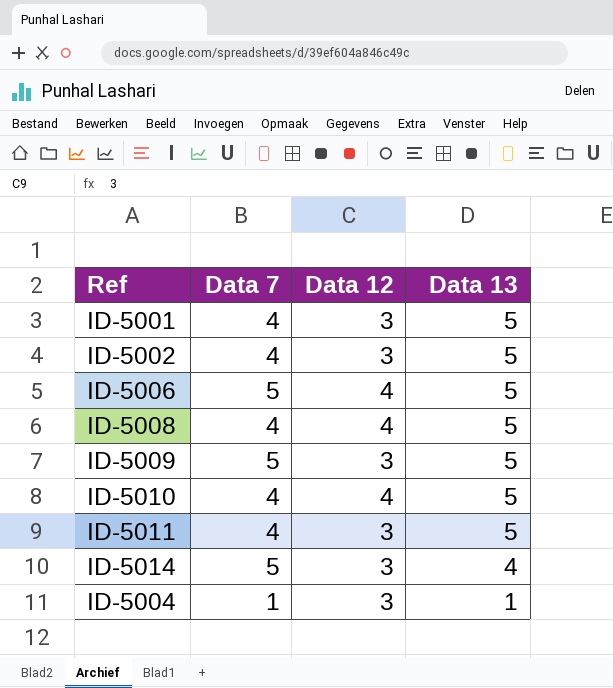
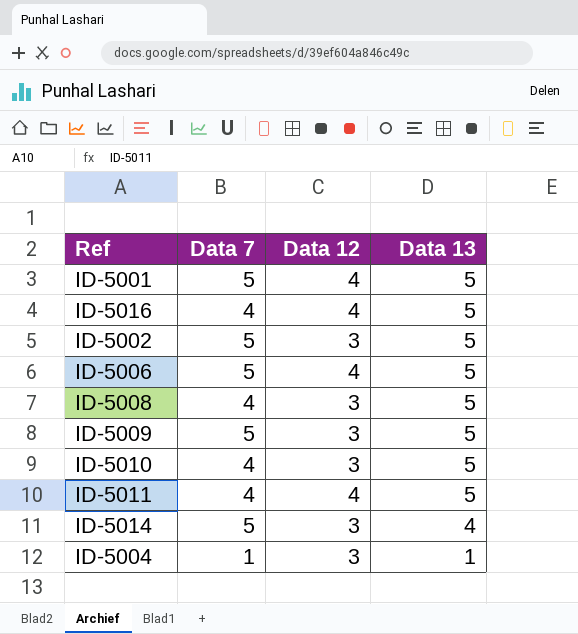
ID-5001 | Data 7: 4 -> 5
ID-5001 | Data 12: 3 -> 4
row ID-5016: none -> 4 | 4 | 5
ID-5002 | Data 7: 4 -> 5
ID-5008 | Data 12: 4 -> 3
ID-5010 | Data 12: 4 -> 3
ID-5011 | Data 12: 3 -> 4

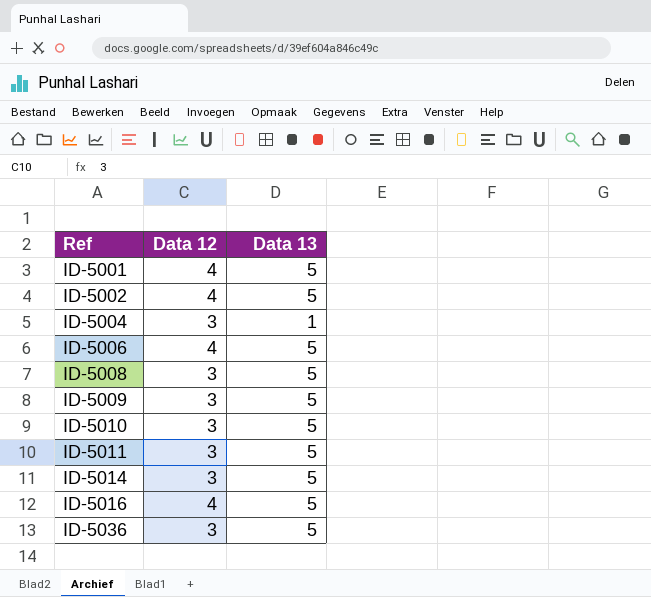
row order: Data 13 descending -> Ref ascending
column Data 7 | position: 2 -> none
ID-5002 | Data 12: 3 -> 4
ID-5011 | Data 12: 4 -> 3
ID-5014 | Data 13: 4 -> 5
row ID-5036: none -> 3 | 5

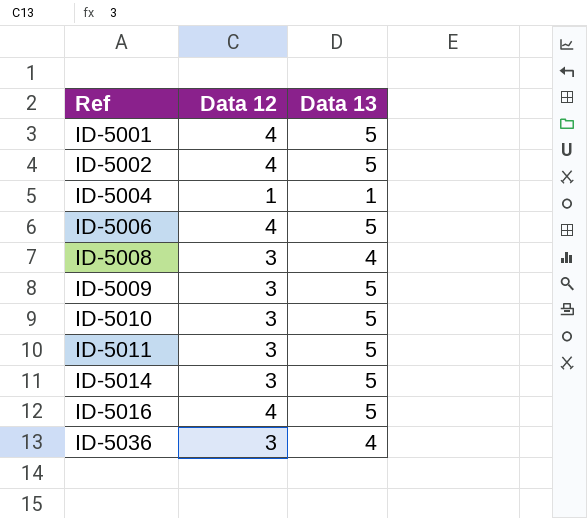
ID-5004 | Data 12: 3 -> 1
ID-5008 | Data 13: 5 -> 4
ID-5036 | Data 13: 5 -> 4

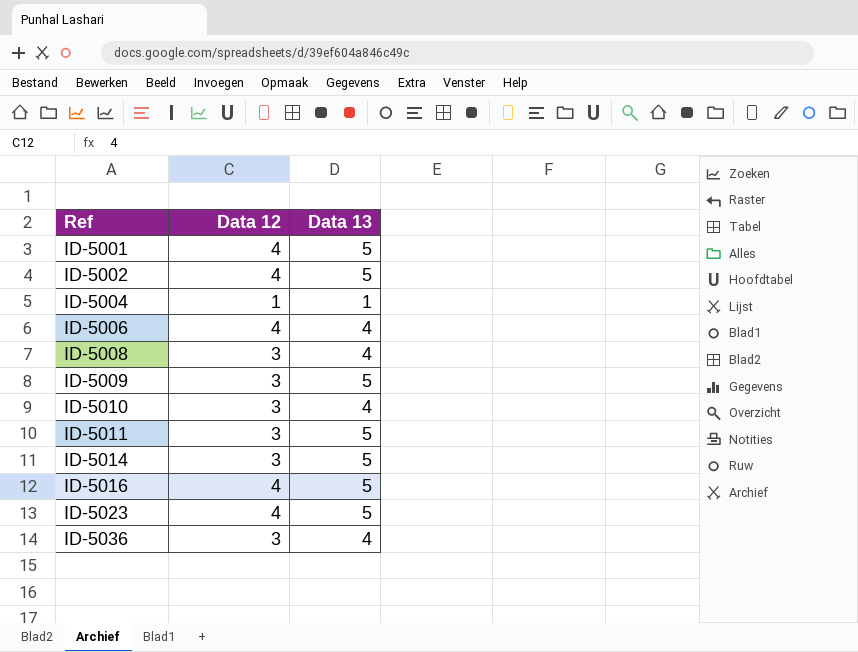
ID-5006 | Data 13: 5 -> 4
ID-5010 | Data 13: 5 -> 4
row ID-5023: none -> 4 | 5

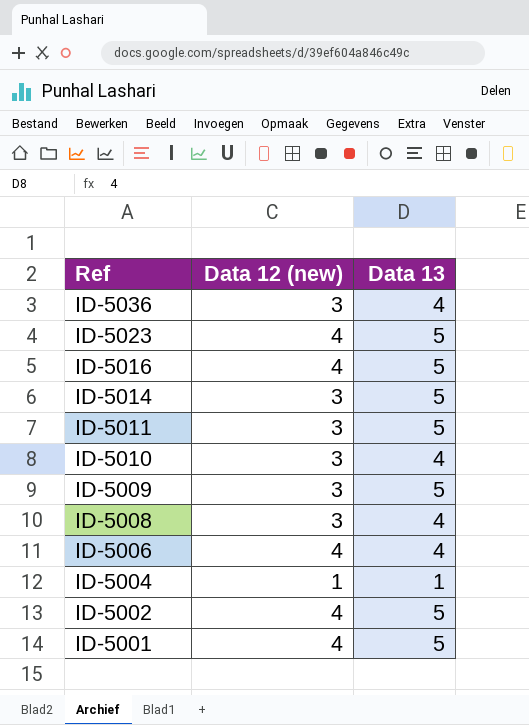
row order: Ref ascending -> Ref descending
column name: Data 12 -> Data 12 (new)

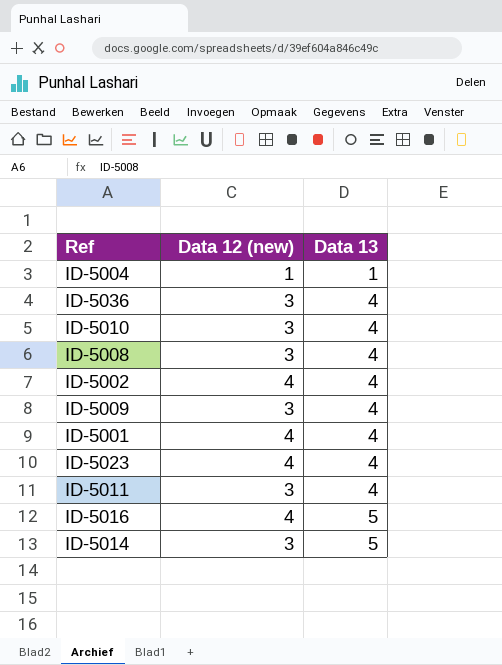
row order: Ref descending -> Data 13 ascending
row ID-5006: 4 | 4 -> none
ID-5002 | Data 13: 5 -> 4
ID-5009 | Data 13: 5 -> 4
ID-5001 | Data 13: 5 -> 4
ID-5023 | Data 13: 5 -> 4
ID-5011 | Data 13: 5 -> 4

